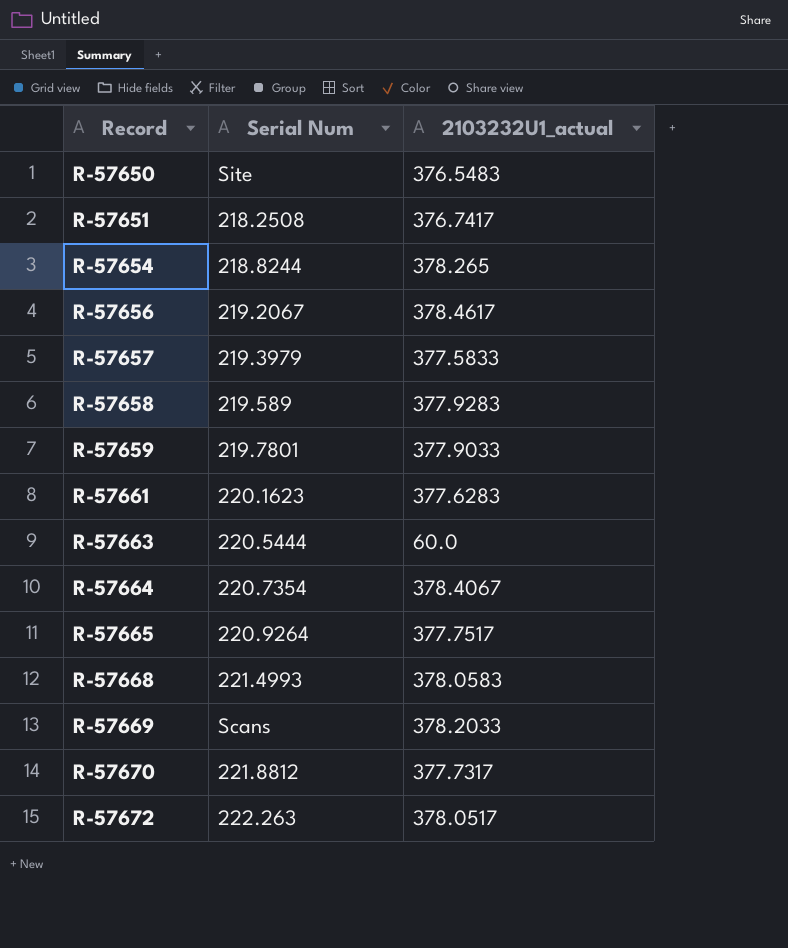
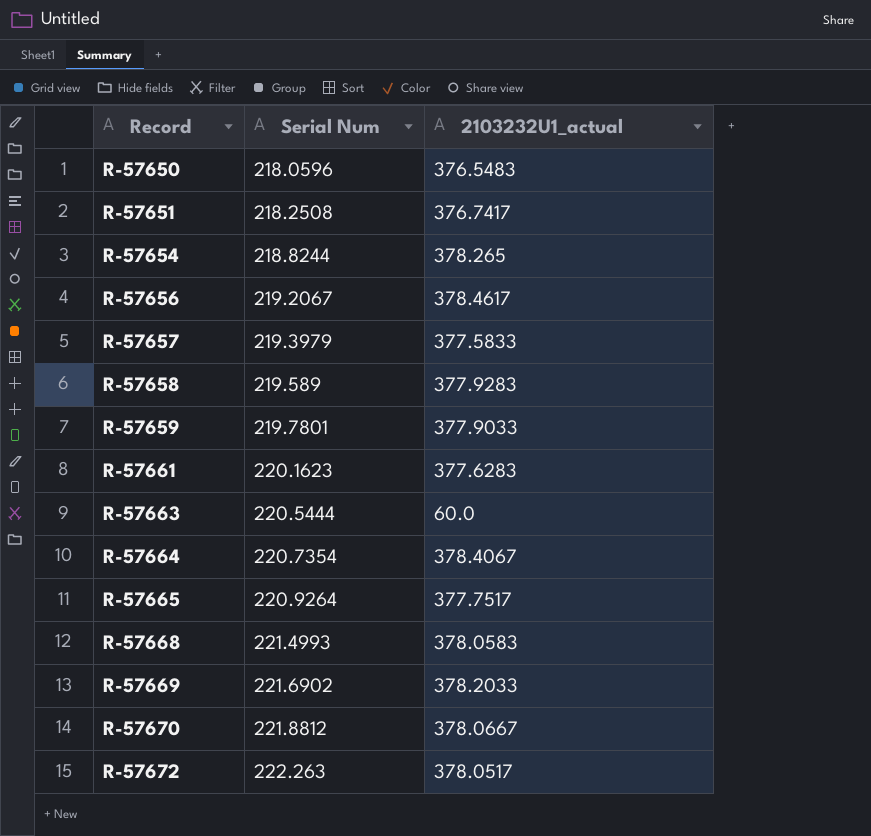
R-57650 | Serial Num: Site -> 218.0596
R-57669 | Serial Num: Scans -> 221.6902
R-57670 | 2103232U1_actual: 377.7317 -> 378.0667

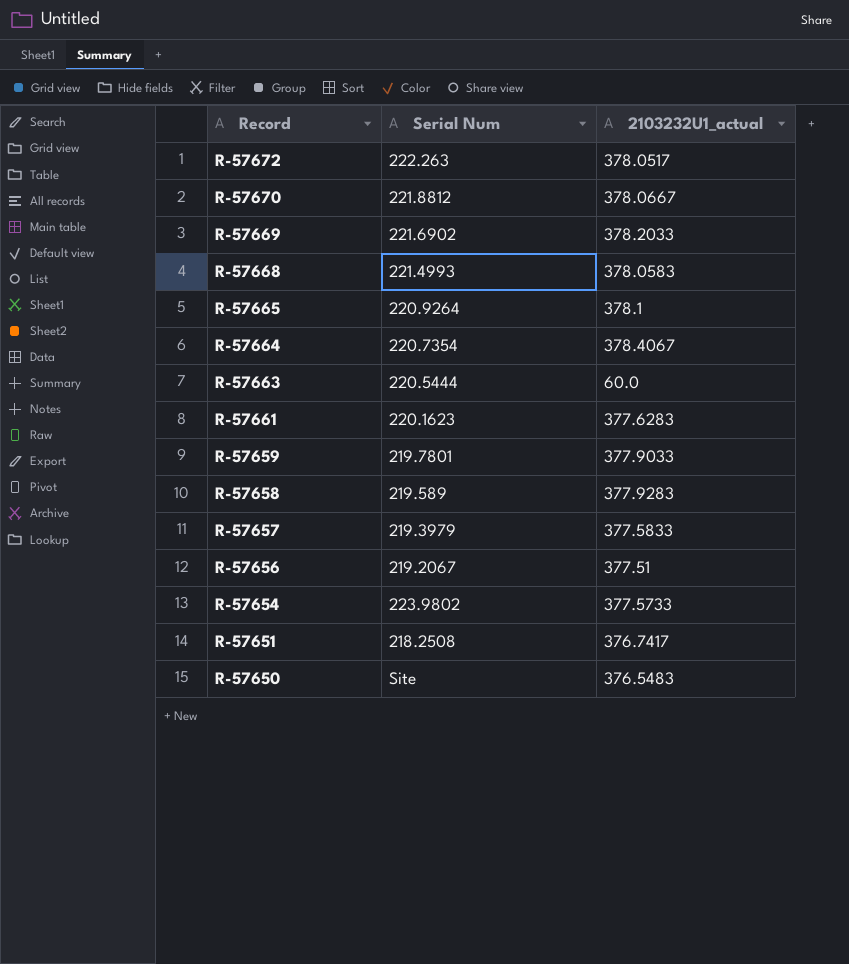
row order: Record ascending -> Record descending
R-57665 | 2103232U1_actual: 377.7517 -> 378.1
R-57656 | 2103232U1_actual: 378.4617 -> 377.51
R-57654 | Serial Num: 218.8244 -> 223.9802
R-57654 | 2103232U1_actual: 378.265 -> 377.5733
R-57650 | Serial Num: 218.0596 -> Site

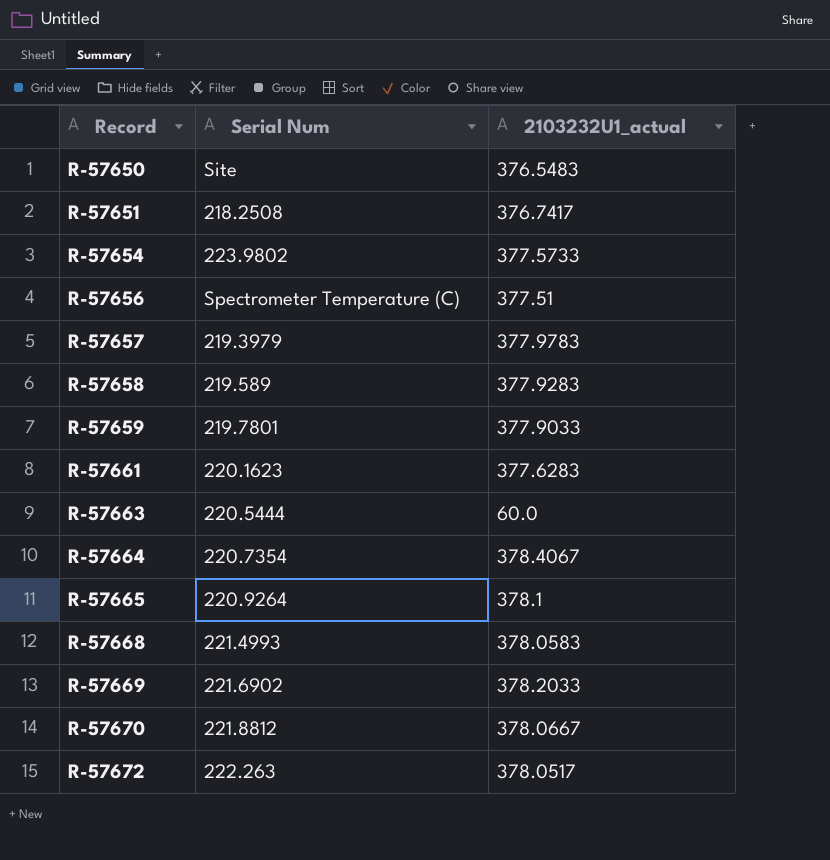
row order: Record descending -> Record ascending
R-57656 | Serial Num: 219.2067 -> Spectrometer Temperature (C)
R-57657 | 2103232U1_actual: 377.5833 -> 377.9783

